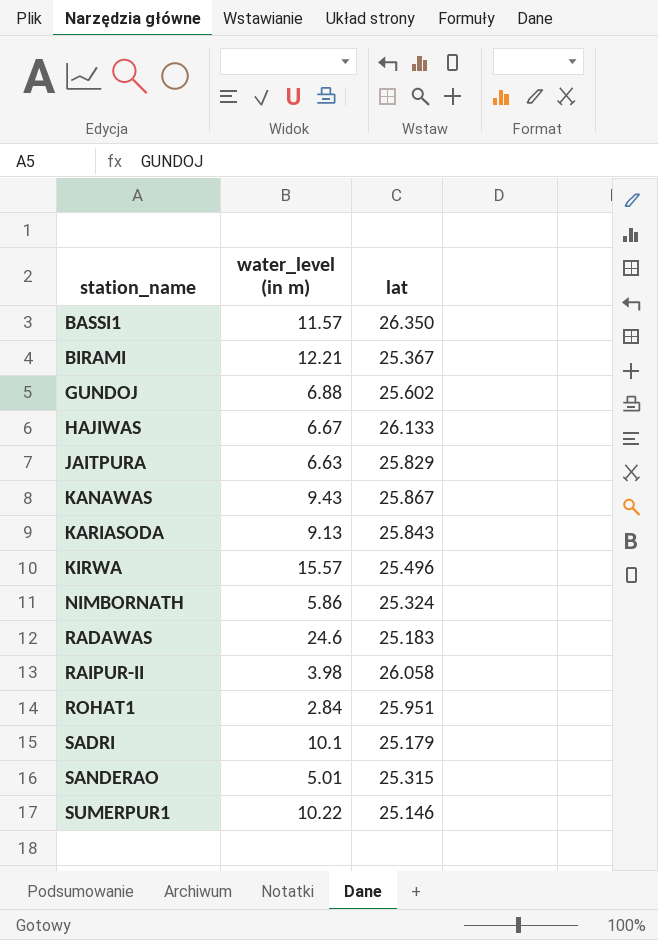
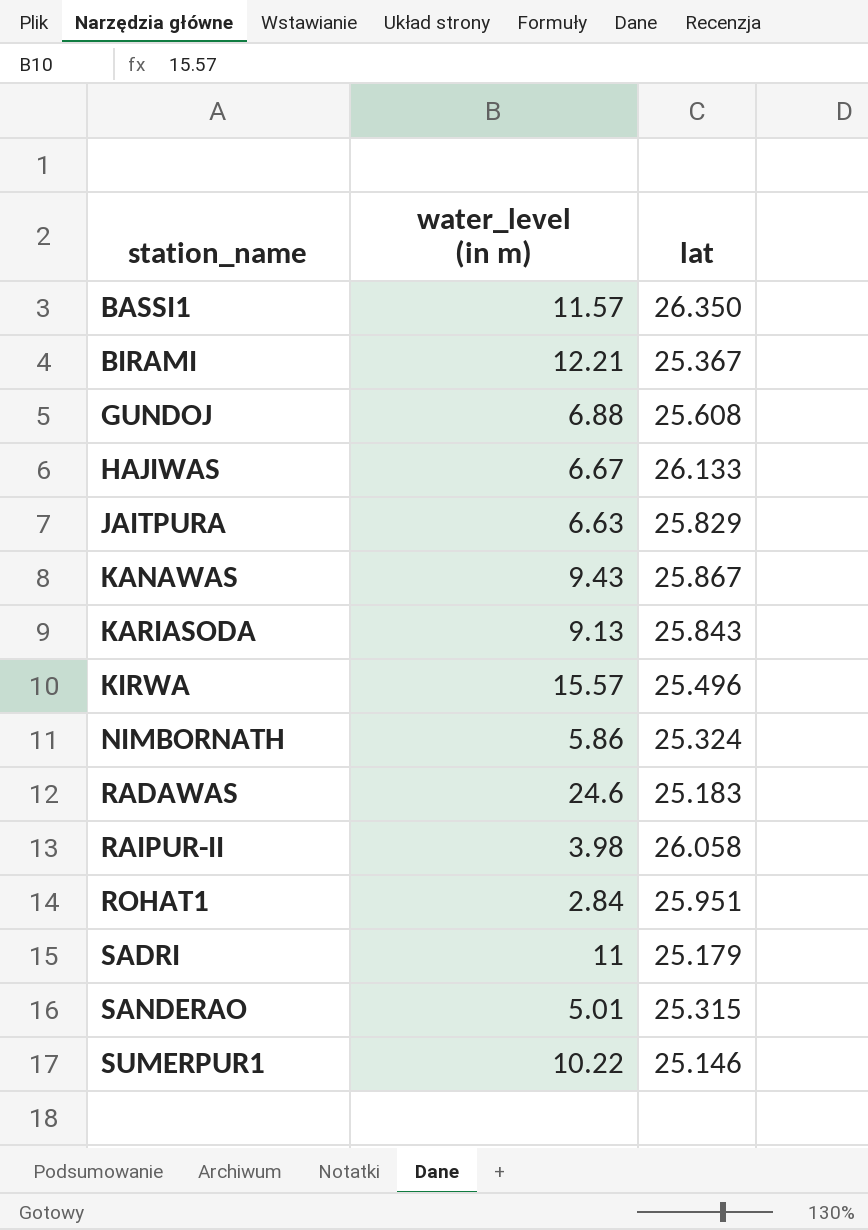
GUNDOJ | lat: 25.602 -> 25.608
SADRI | water_level (in m): 10.1 -> 11

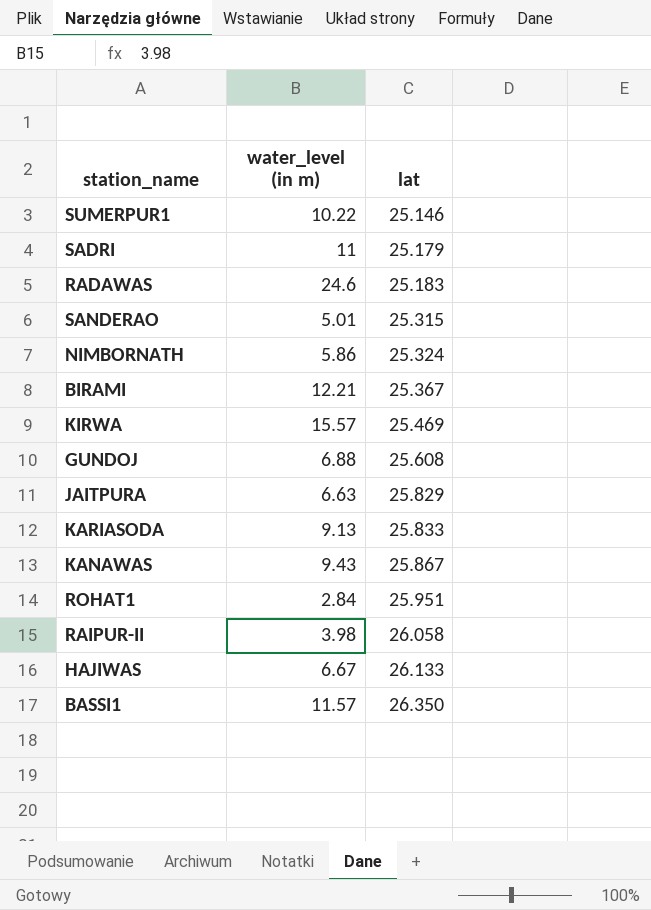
row order: station_name ascending -> lat ascending
KIRWA | lat: 25.496 -> 25.469
KARIASODA | lat: 25.843 -> 25.833

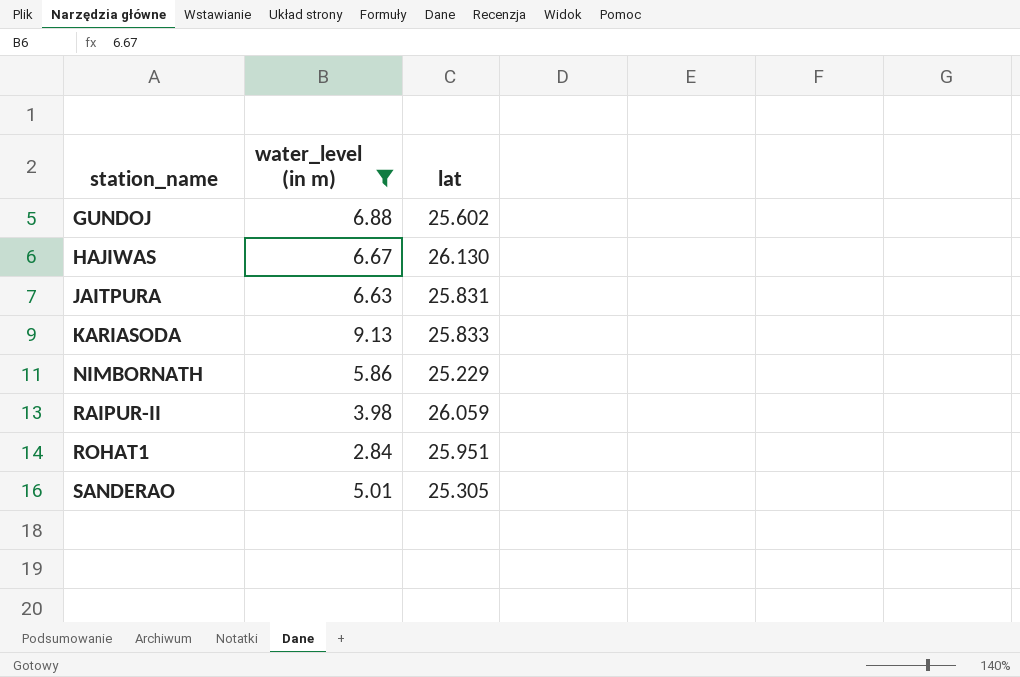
filter: none -> water_level (in m) <= 9.13
row order: lat ascending -> station_name ascending
GUNDOJ | lat: 25.608 -> 25.602
HAJIWAS | lat: 26.133 -> 26.130
JAITPURA | lat: 25.829 -> 25.831
NIMBORNATH | lat: 25.324 -> 25.229
RAIPUR-II | lat: 26.058 -> 26.059
SANDERAO | lat: 25.315 -> 25.305

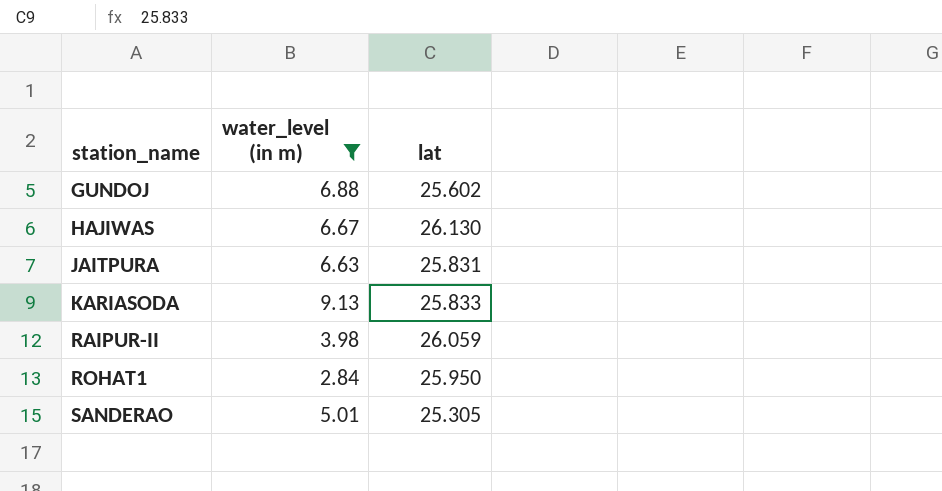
row NIMBORNATH: 5.86 | 25.229 -> none
ROHAT1 | lat: 25.951 -> 25.950

